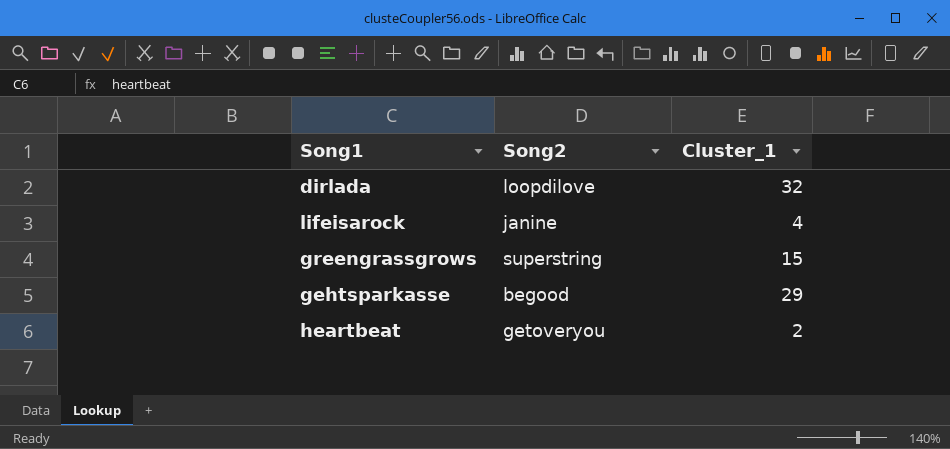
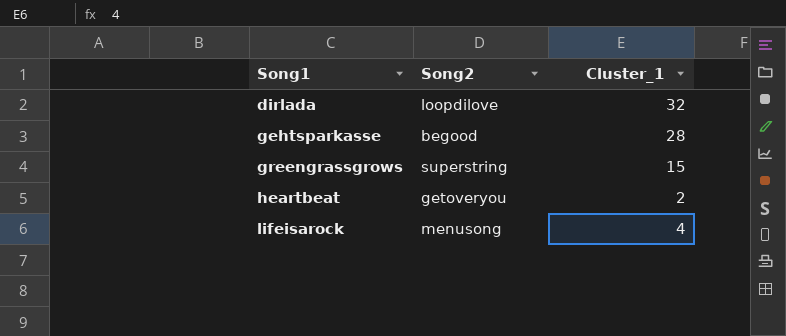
row order: none -> Song1 ascending
gehtsparkasse | Cluster_1: 29 -> 28
lifeisarock | Song2: janine -> menusong

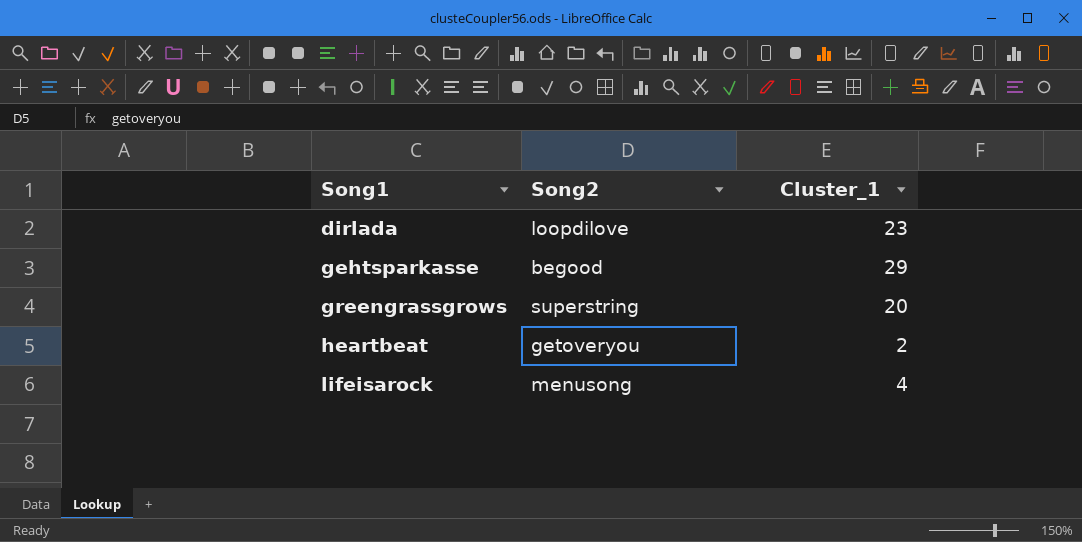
dirlada | Cluster_1: 32 -> 23
gehtsparkasse | Cluster_1: 28 -> 29
greengrassgrows | Cluster_1: 15 -> 20

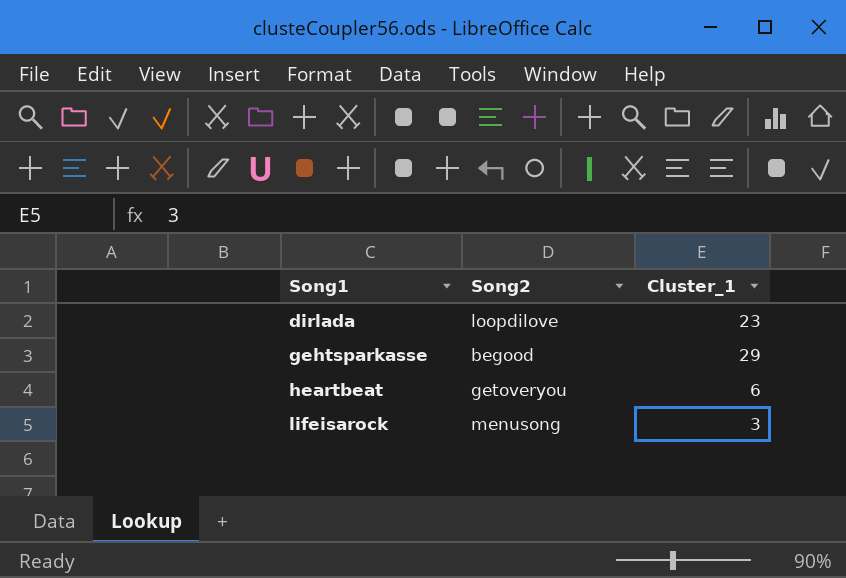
row greengrassgrows: superstring | 20 -> none
heartbeat | Cluster_1: 2 -> 6
lifeisarock | Cluster_1: 4 -> 3

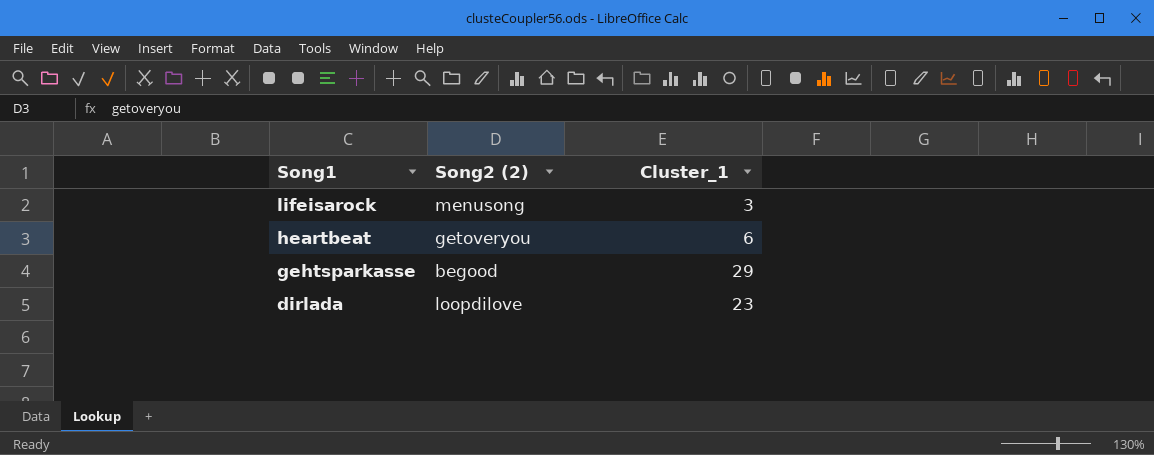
row order: Song1 ascending -> Song1 descending
column name: Song2 -> Song2 (2)

